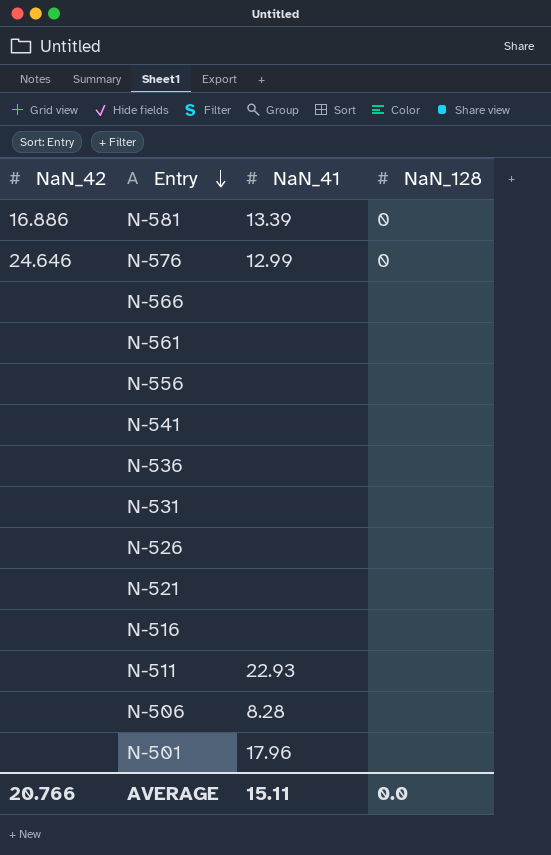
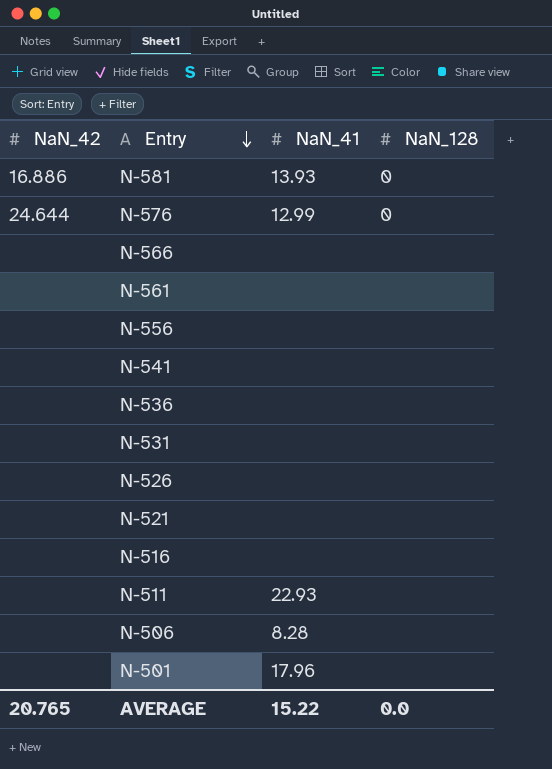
N-581 | NaN_41: 13.39 -> 13.93
N-576 | NaN_42: 24.646 -> 24.644
AVERAGE | NaN_42: 20.766 -> 20.765
AVERAGE | NaN_41: 15.11 -> 15.22

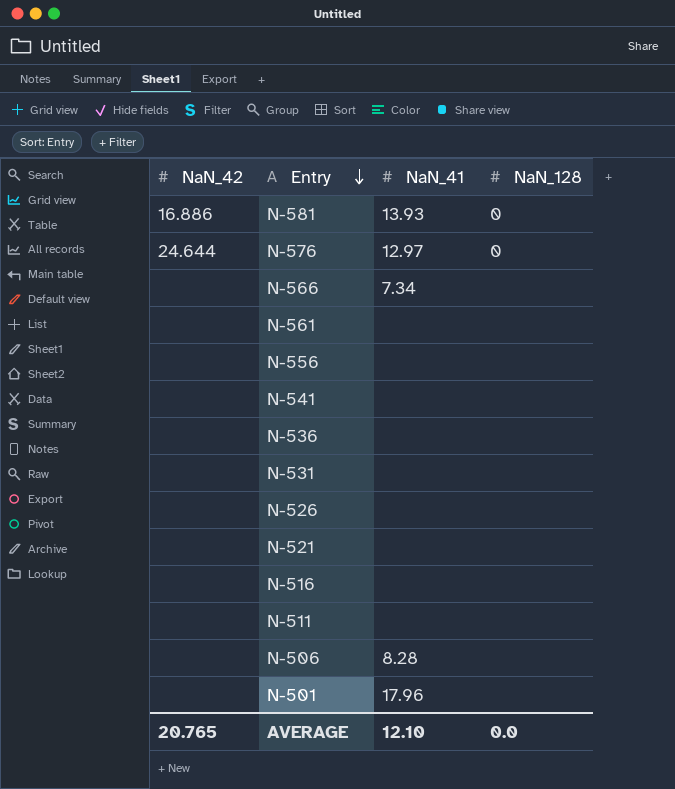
N-576 | NaN_41: 12.99 -> 12.97
N-566 | NaN_41: none -> 7.34
N-511 | NaN_41: 22.93 -> none
AVERAGE | NaN_41: 15.22 -> 12.10

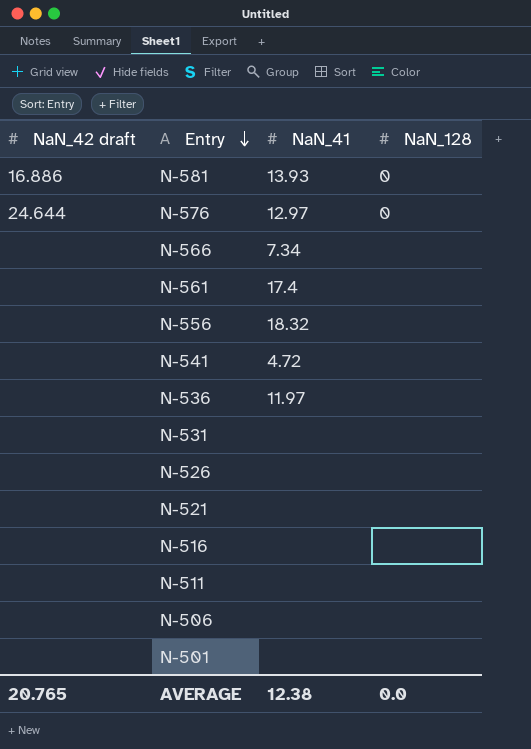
column name: NaN_42 -> NaN_42 draft
N-561 | NaN_41: none -> 17.4
N-556 | NaN_41: none -> 18.32
N-541 | NaN_41: none -> 4.72
N-536 | NaN_41: none -> 11.97
N-506 | NaN_41: 8.28 -> none
N-501 | NaN_41: 17.96 -> none
AVERAGE | NaN_41: 12.10 -> 12.38

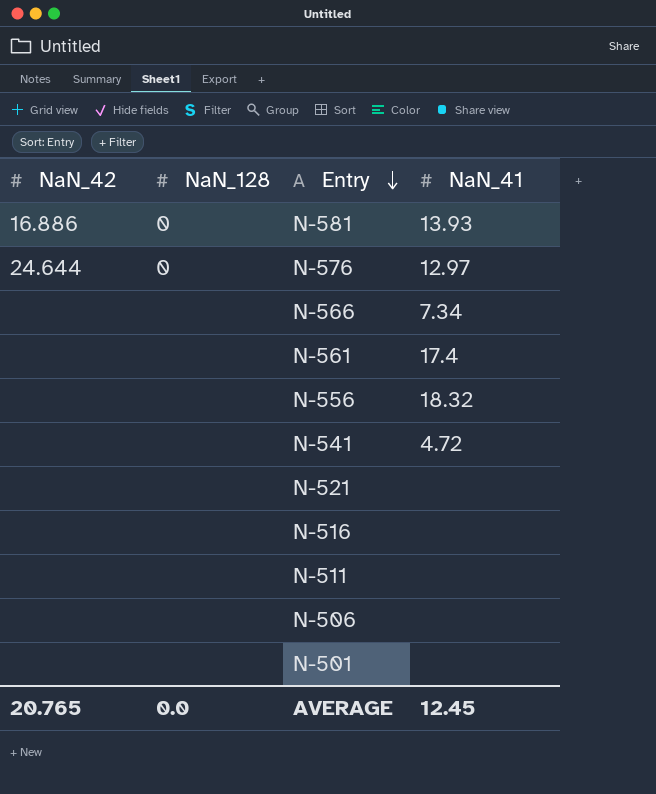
column name: NaN_42 draft -> NaN_42
column NaN_128 | position: 4 -> 2
row N-536: none | 11.97 | none -> none
row N-531: none | none | none -> none
row N-526: none | none | none -> none
AVERAGE | NaN_41: 12.38 -> 12.45

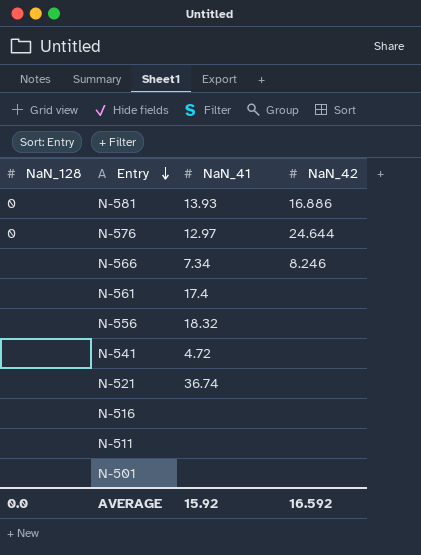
column NaN_42 | position: 1 -> 4
row N-506: none | none | none -> none
N-566 | NaN_42: none -> 8.246
N-521 | NaN_41: none -> 36.74
AVERAGE | NaN_41: 12.45 -> 15.92
AVERAGE | NaN_42: 20.765 -> 16.592

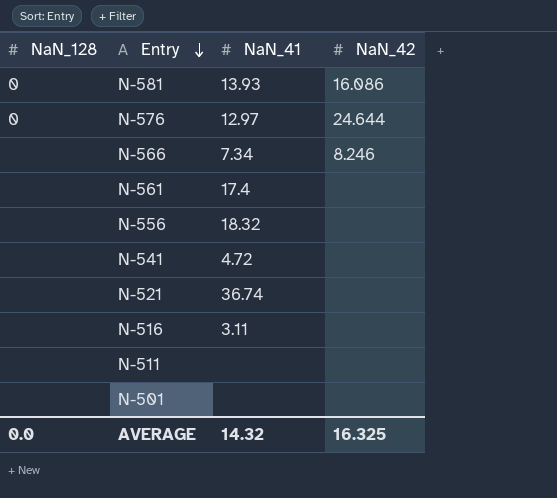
N-581 | NaN_42: 16.886 -> 16.086
N-516 | NaN_41: none -> 3.11
AVERAGE | NaN_41: 15.92 -> 14.32
AVERAGE | NaN_42: 16.592 -> 16.325

